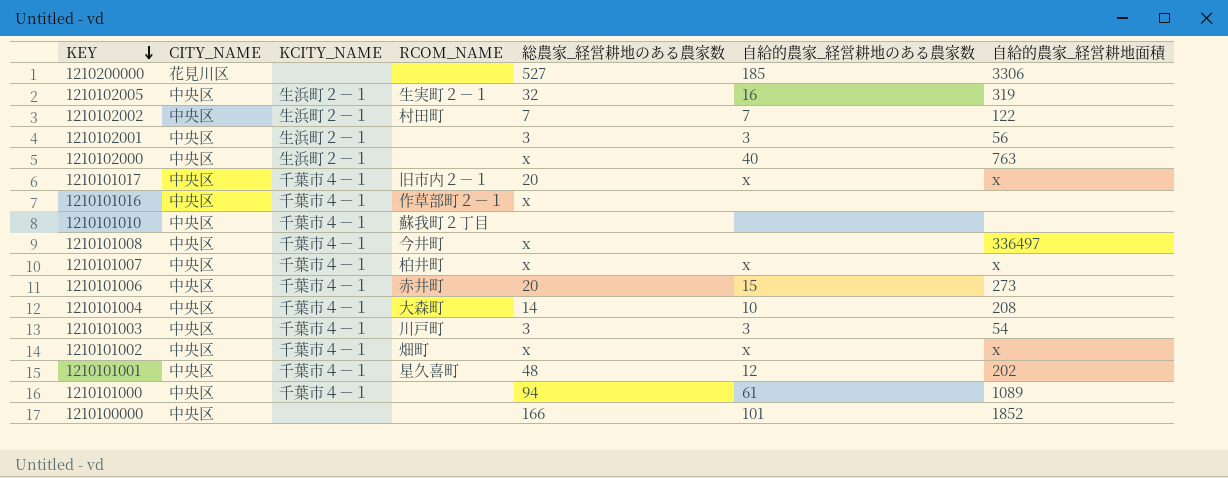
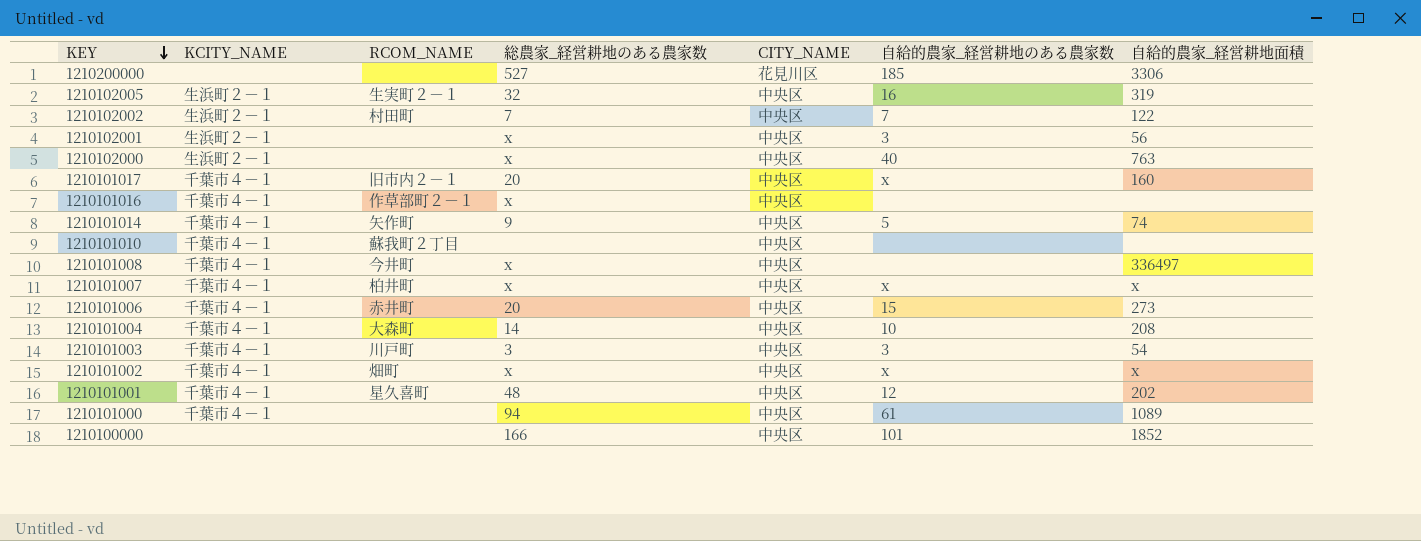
column CITY_NAME | position: 2 -> 5
1210102001 | 総農家_経営耕地のある農家数: 3 -> x
1210101017 | 自給的農家_経営耕地面積: x -> 160
row 1210101014: none -> 千葉市４－１ | 矢作町 | 9 | 中央区 | 5 | 74

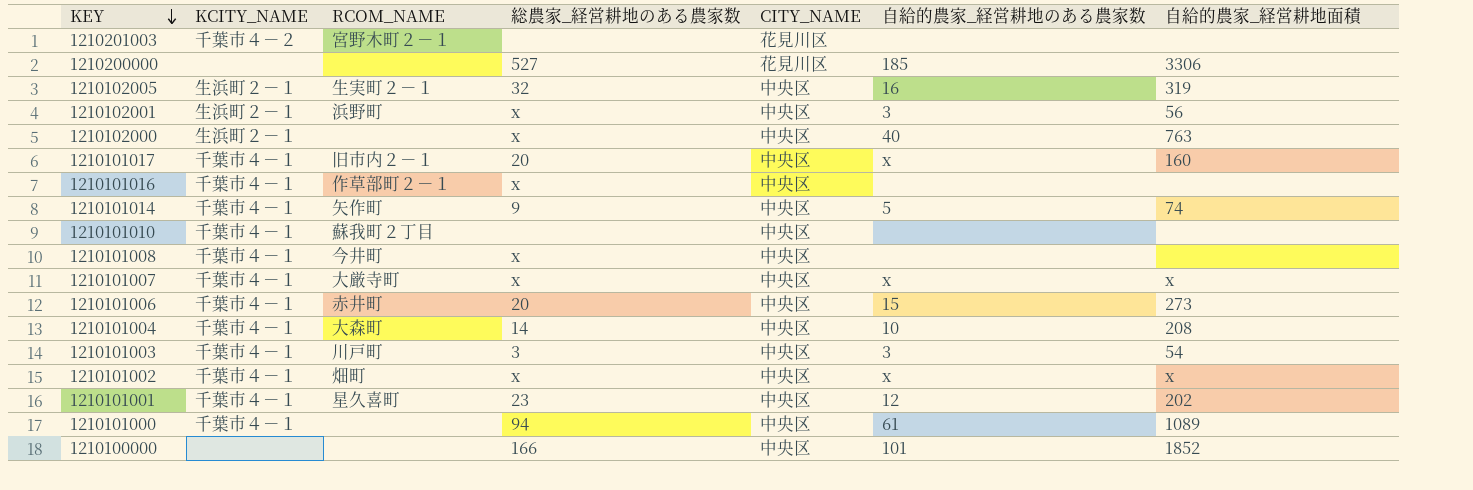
row 1210102002: 生浜町２－１ | 村田町 | 7 | 中央区 | 7 | 122 -> none
row 1210201003: none -> 千葉市４－２ | 宮野木町２－１ | none | 花見川区 | none | none
1210102001 | RCOM_NAME: none -> 浜野町
1210101008 | 自給的農家_経営耕地面積: 336497 -> none
1210101007 | RCOM_NAME: 柏井町 -> 大厳寺町
1210101001 | 総農家_経営耕地のある農家数: 48 -> 23

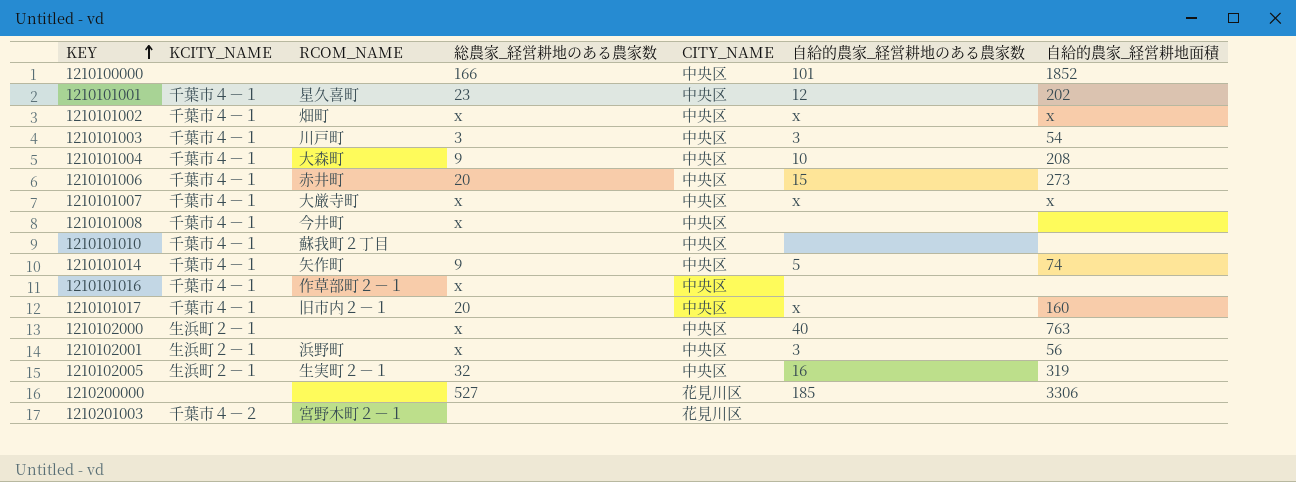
row order: KEY descending -> KEY ascending
row 1210101000: 千葉市４－１ | none | 94 | 中央区 | 61 | 1089 -> none
1210101004 | 総農家_経営耕地のある農家数: 14 -> 9

